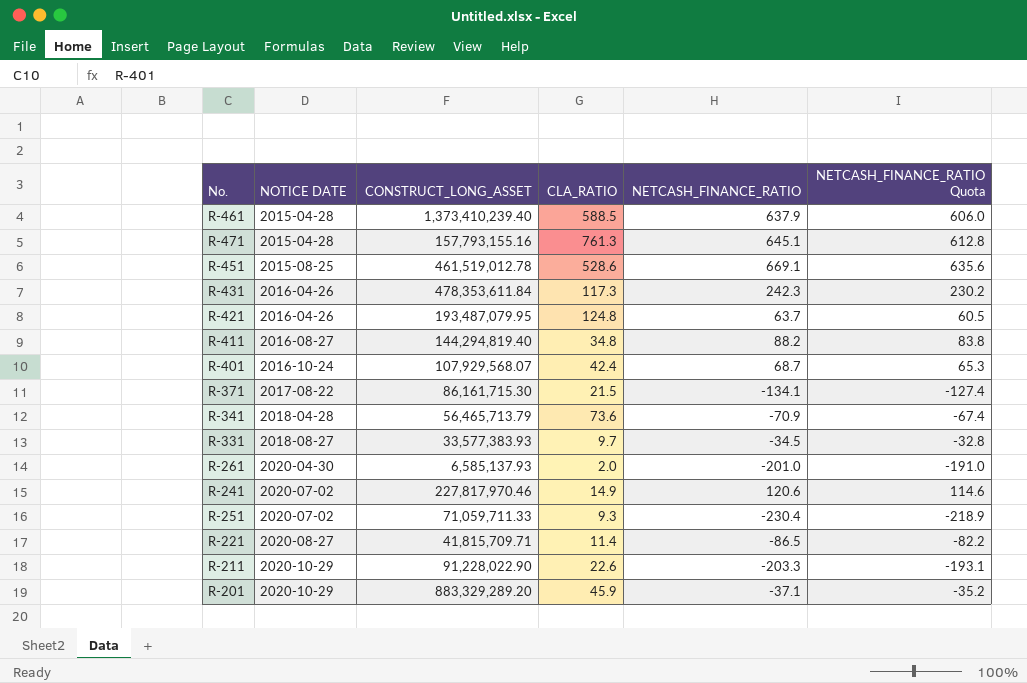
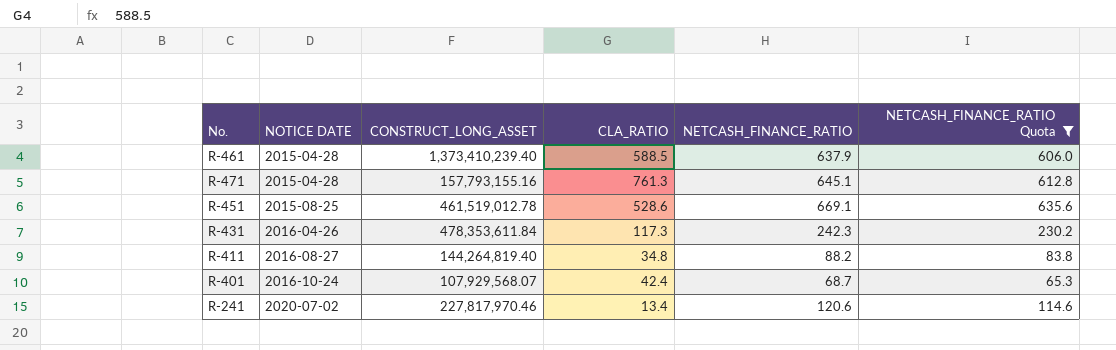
filter: none -> NETCASH_FINANCE_RATIO Quota >= 65.3
R-411 | CONSTRUCT_LONG_ASSET: 144,294,819.40 -> 144,264,819.40
R-241 | CLA_RATIO: 14.9 -> 13.4

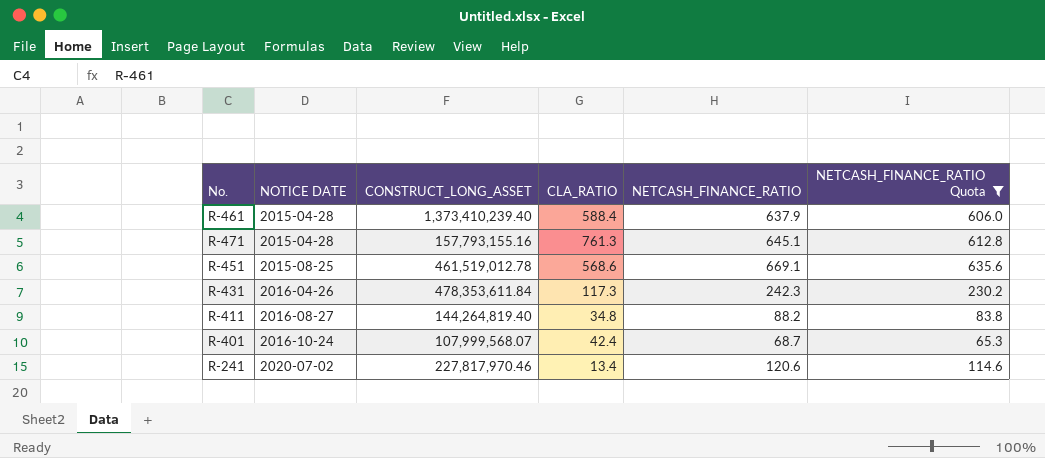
R-461 | CLA_RATIO: 588.5 -> 588.4
R-451 | CLA_RATIO: 528.6 -> 568.6
R-401 | CONSTRUCT_LONG_ASSET: 107,929,568.07 -> 107,999,568.07

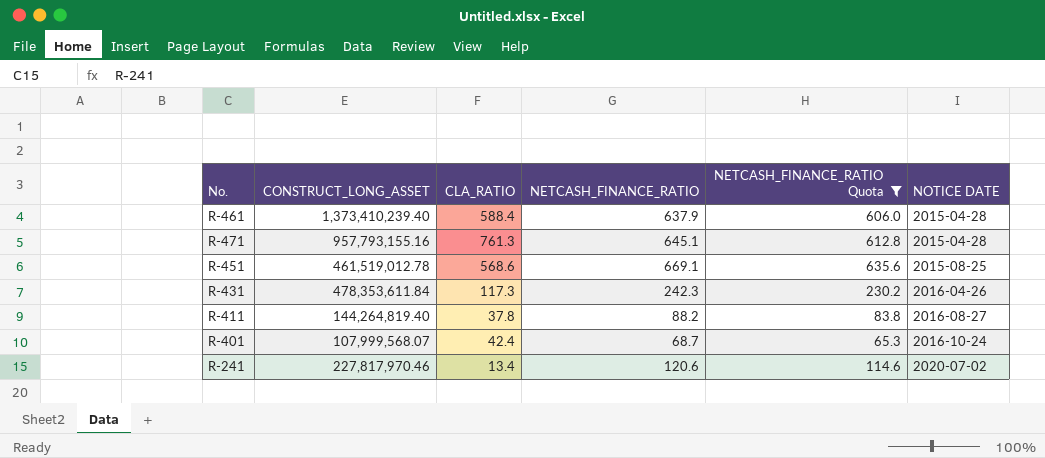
column NOTICE DATE | position: 2 -> 6
R-471 | CONSTRUCT_LONG_ASSET: 157,793,155.16 -> 957,793,155.16
R-411 | CLA_RATIO: 34.8 -> 37.8

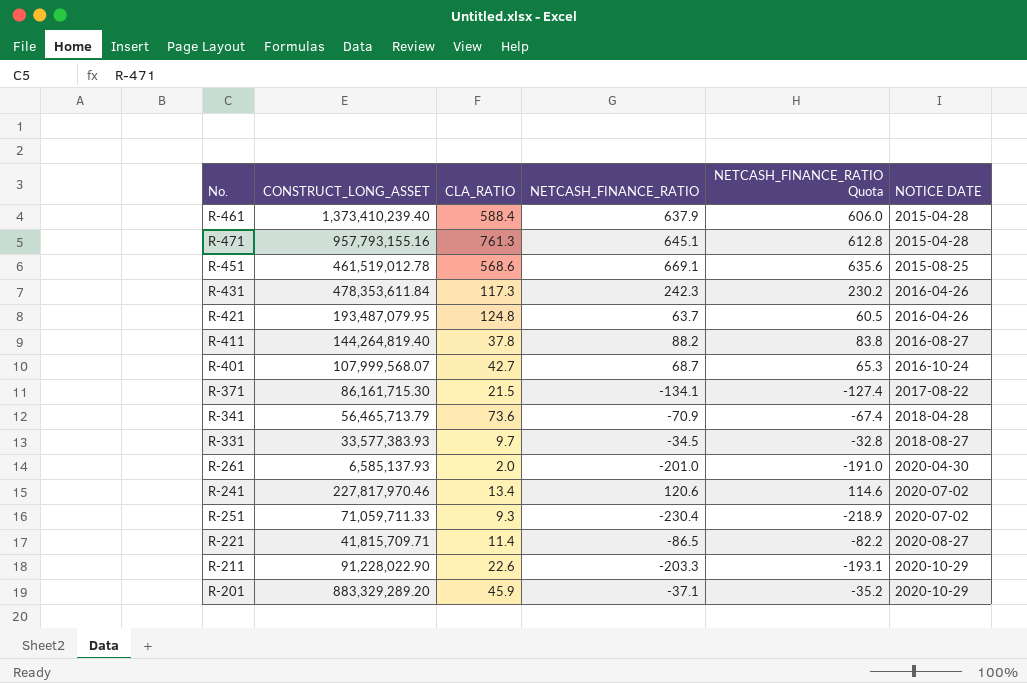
filter: NETCASH_FINANCE_RATIO Quota >= 65.3 -> none
R-401 | CLA_RATIO: 42.4 -> 42.7

